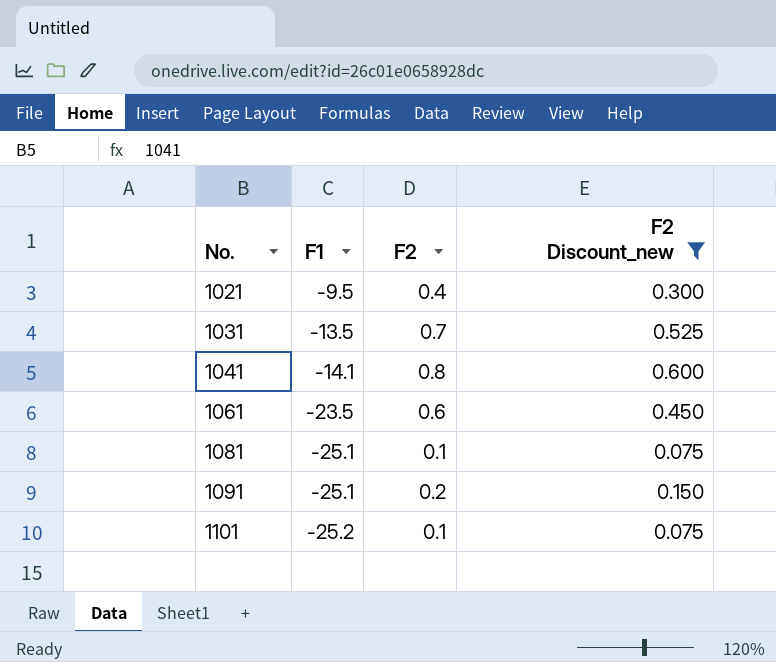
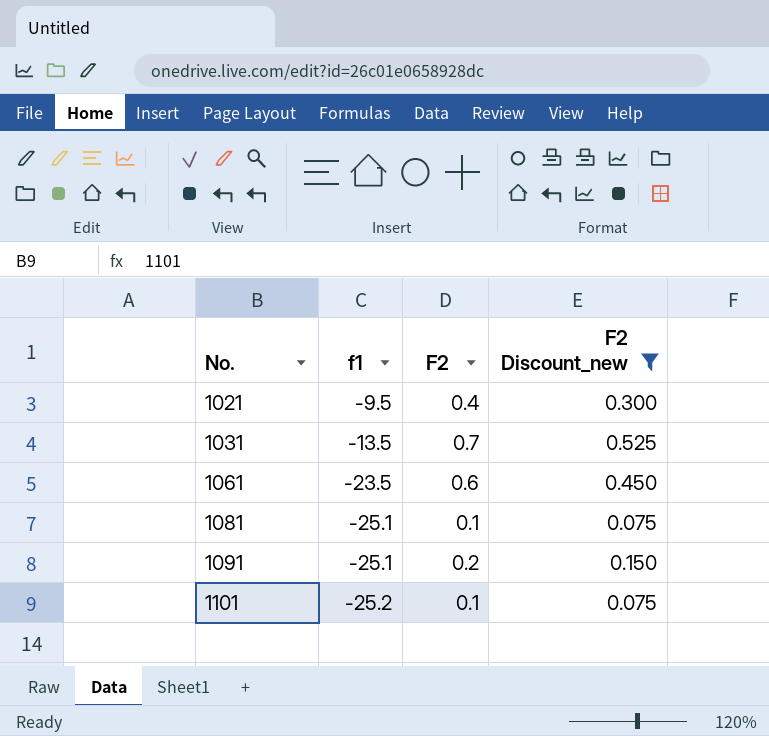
column name: F1 -> f1
row 1041: -14.1 | 0.8 | 0.600 -> none

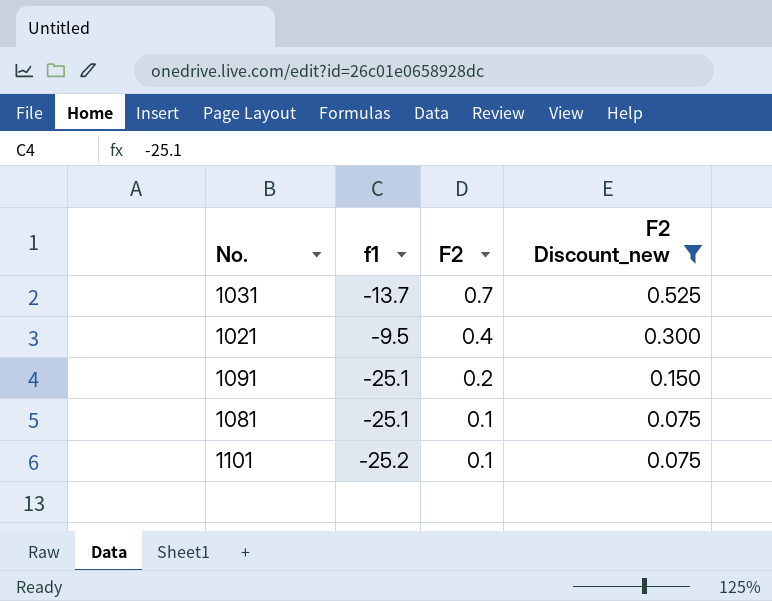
row order: No. ascending -> F2 descending
row 1061: -23.5 | 0.6 | 0.450 -> none
1031 | f1: -13.5 -> -13.7

